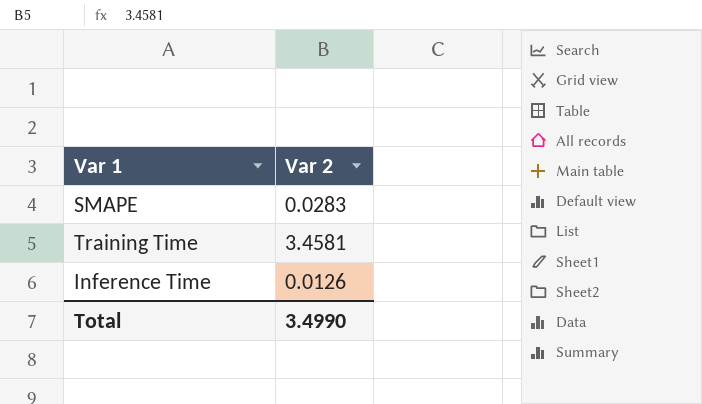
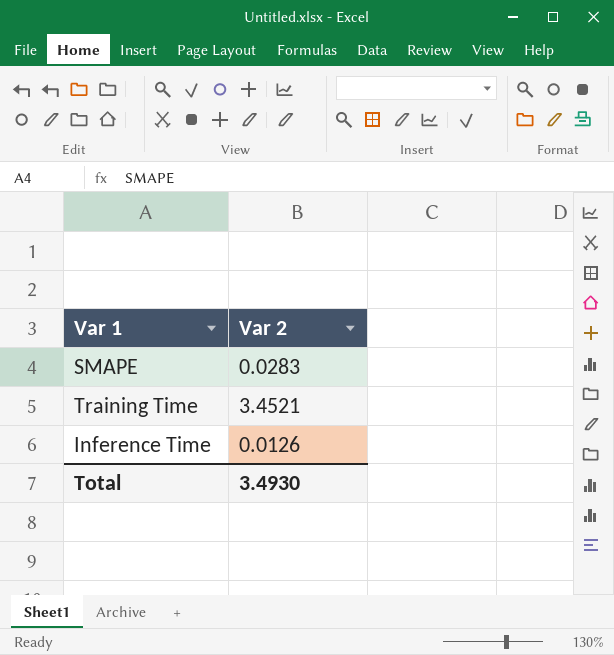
Training Time | Var 2: 3.4581 -> 3.4521
Total | Var 2: 3.4990 -> 3.4930

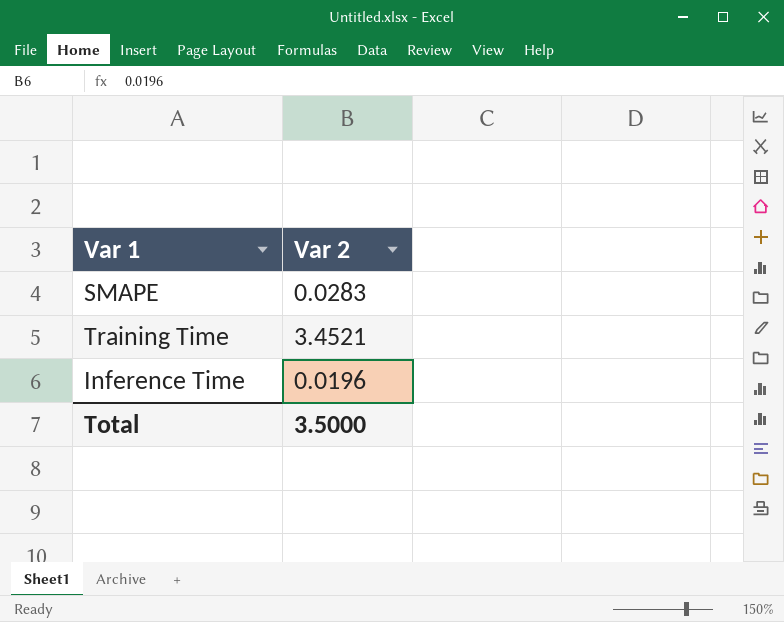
Inference Time | Var 2: 0.0126 -> 0.0196
Total | Var 2: 3.4930 -> 3.5000

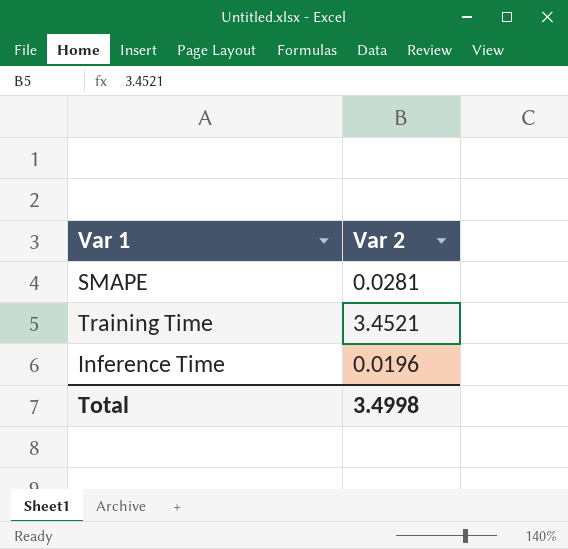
SMAPE | Var 2: 0.0283 -> 0.0281
Total | Var 2: 3.5000 -> 3.4998

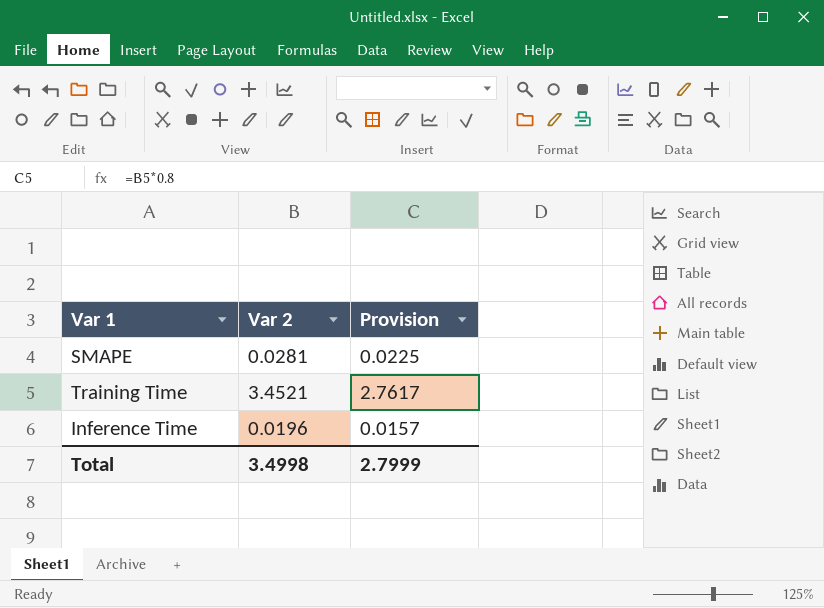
column Provision | formula: none -> [Var 2] * 0.8

